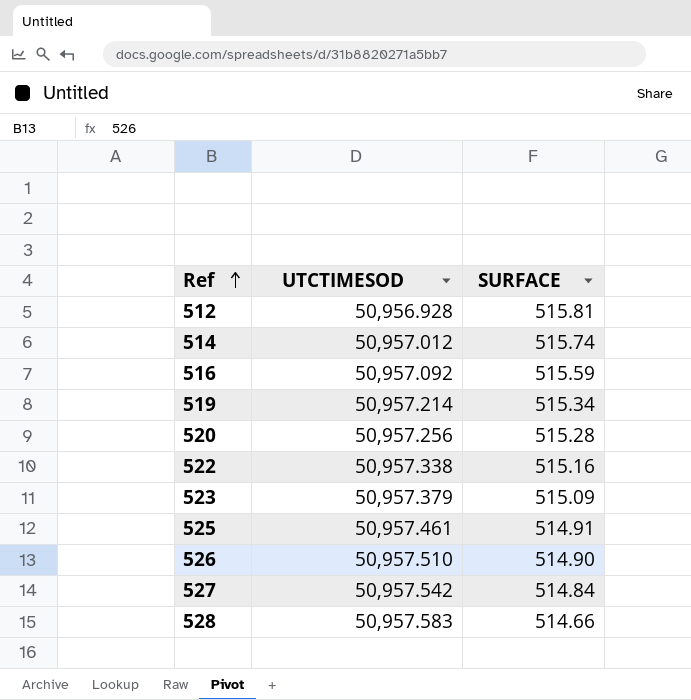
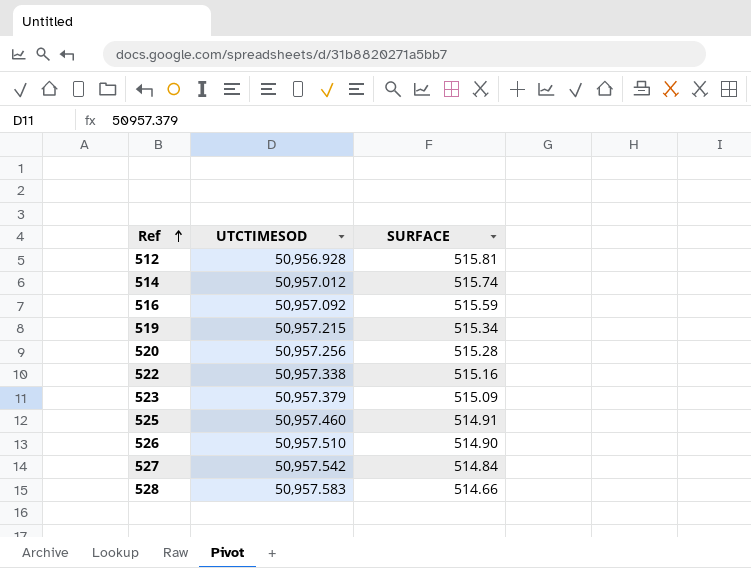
519 | UTCTIMESOD: 50,957.214 -> 50,957.215
525 | UTCTIMESOD: 50,957.461 -> 50,957.460

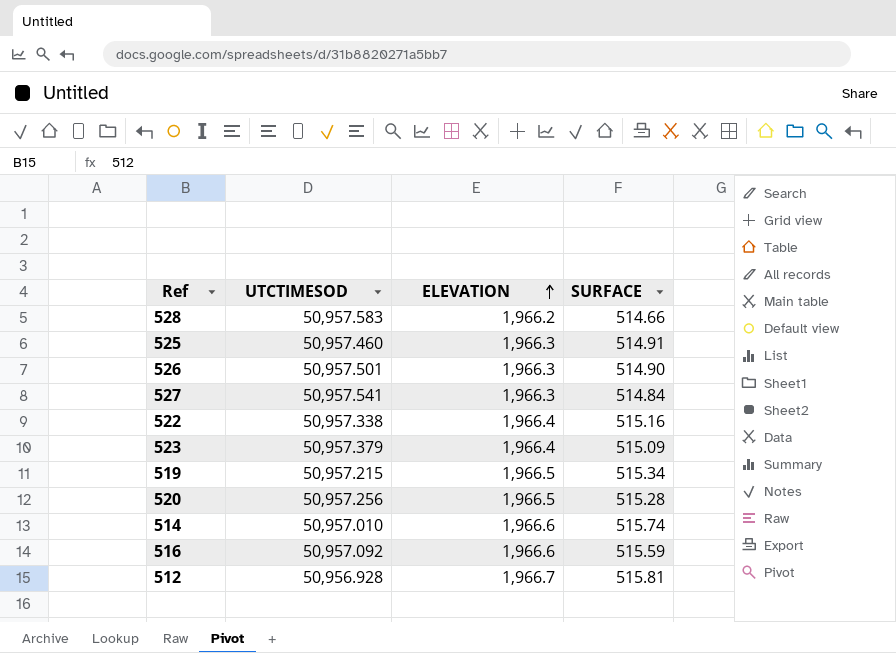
row order: Ref ascending -> ELEVATION ascending
column ELEVATION | position: none -> 3
526 | UTCTIMESOD: 50,957.510 -> 50,957.501
527 | UTCTIMESOD: 50,957.542 -> 50,957.541
514 | UTCTIMESOD: 50,957.012 -> 50,957.010

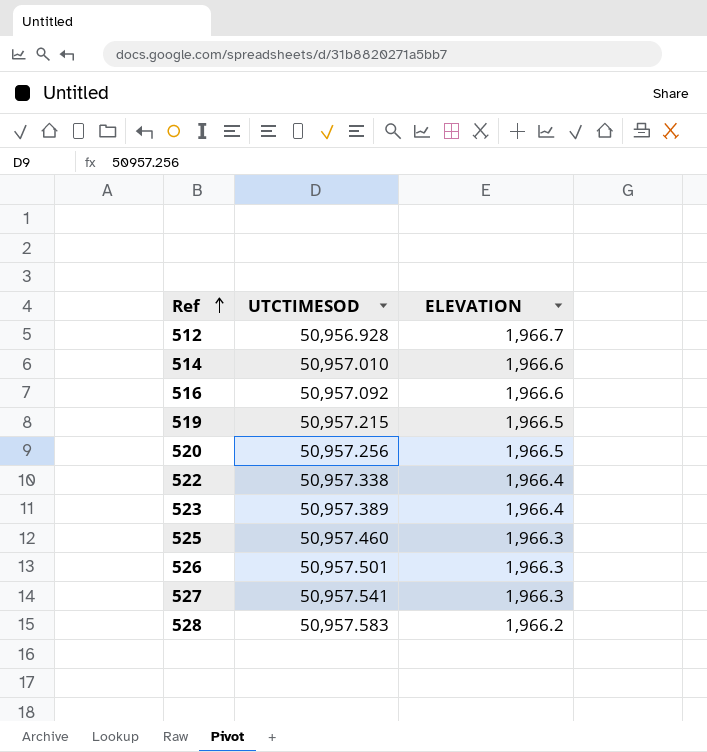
row order: ELEVATION ascending -> Ref ascending
column SURFACE | position: 4 -> none
523 | UTCTIMESOD: 50,957.379 -> 50,957.389

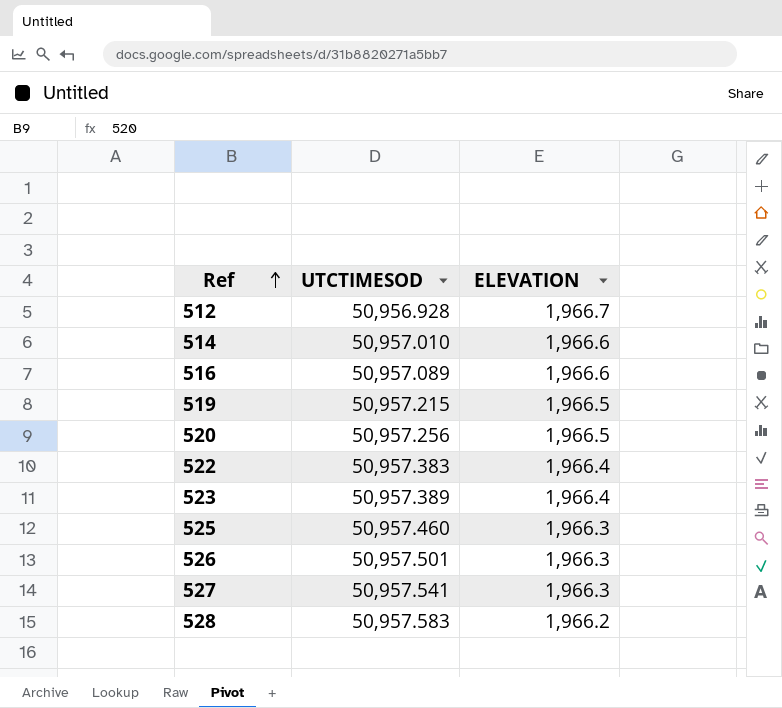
516 | UTCTIMESOD: 50,957.092 -> 50,957.089
522 | UTCTIMESOD: 50,957.338 -> 50,957.383

